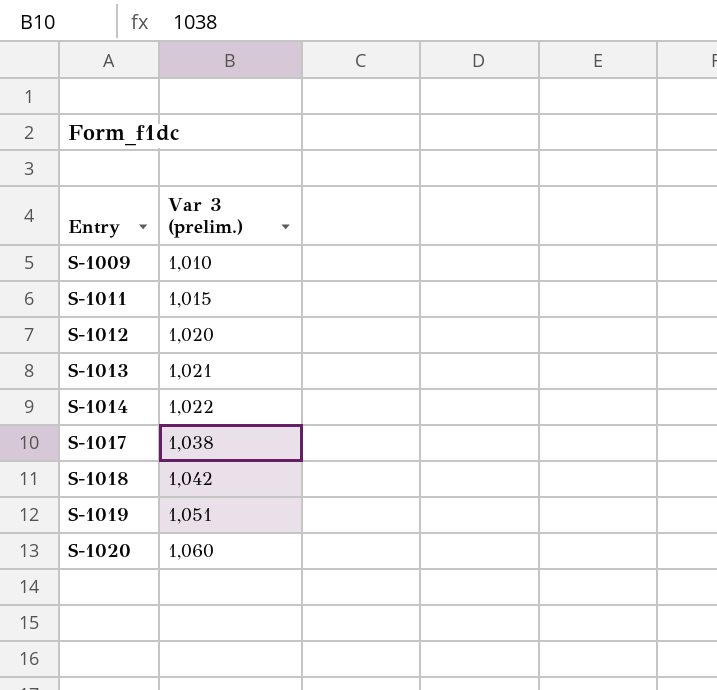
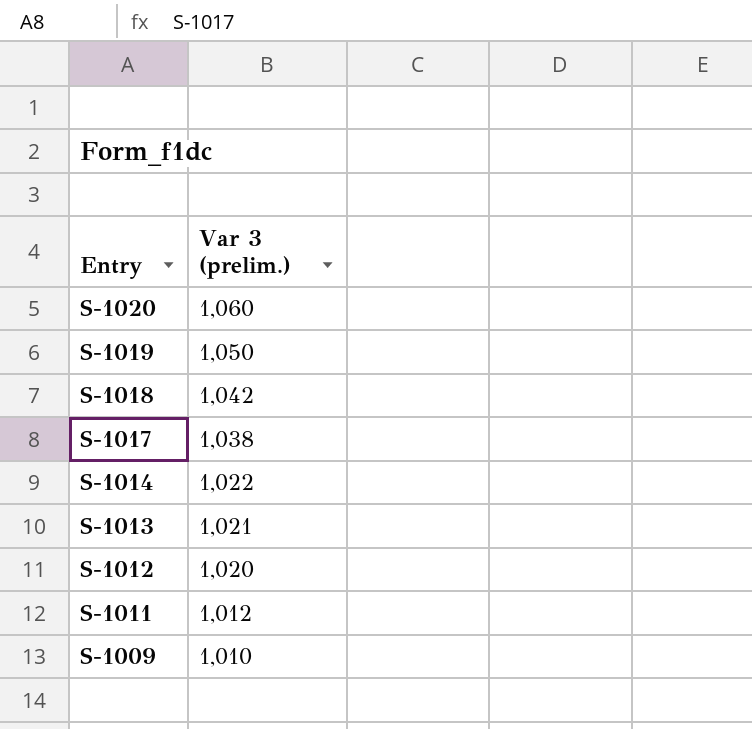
row order: Entry ascending -> Entry descending
S-1019 | Var 3 (prelim.): 1,051 -> 1,050
S-1011 | Var 3 (prelim.): 1,015 -> 1,012

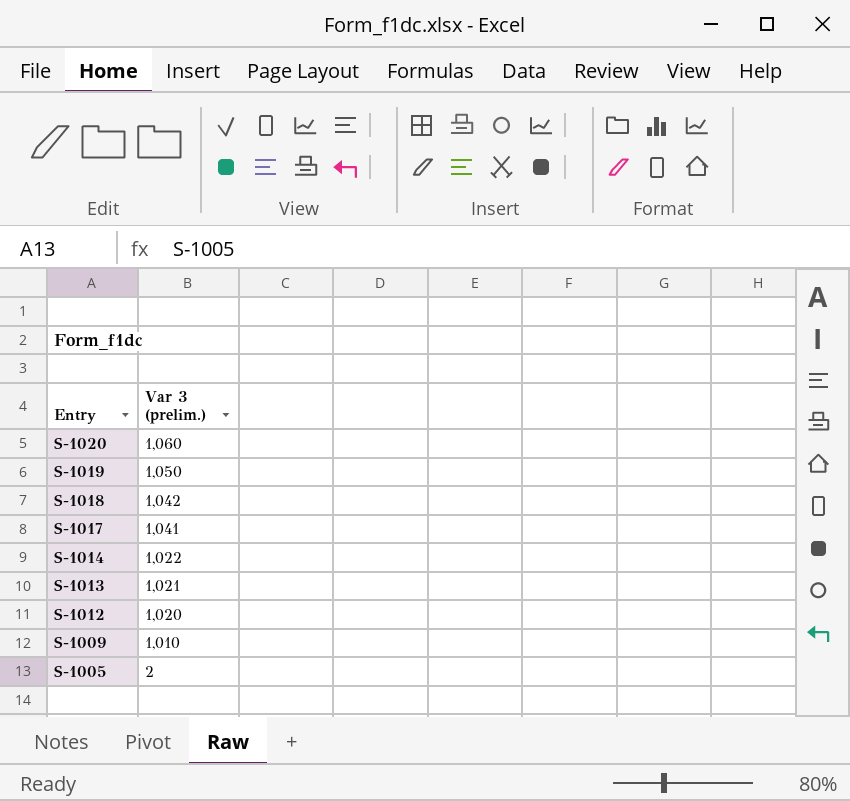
row S-1011: 1,012 -> none
S-1017 | Var 3 (prelim.): 1,038 -> 1,041
row S-1005: none -> 2

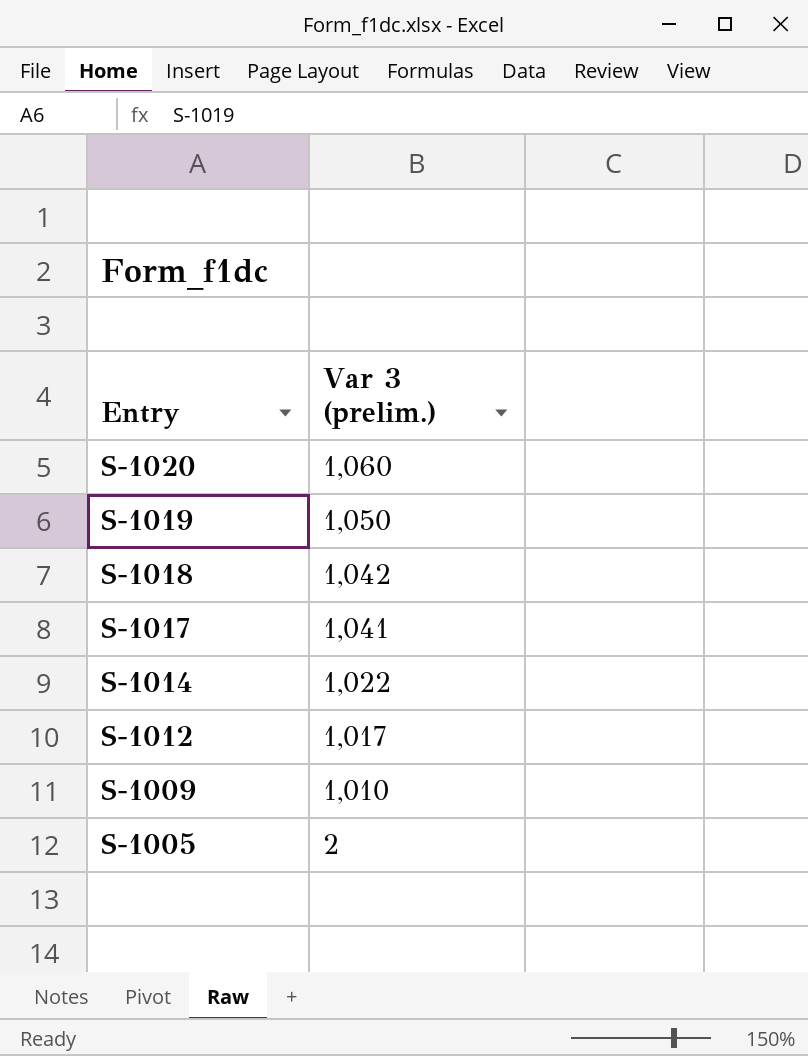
row S-1013: 1,021 -> none
S-1012 | Var 3 (prelim.): 1,020 -> 1,017

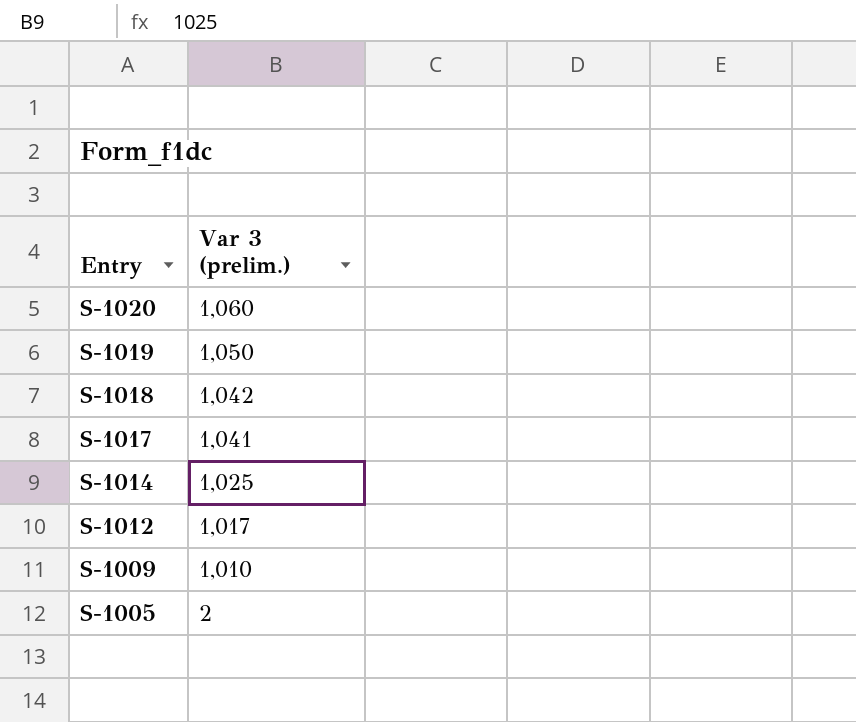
S-1014 | Var 3 (prelim.): 1,022 -> 1,025

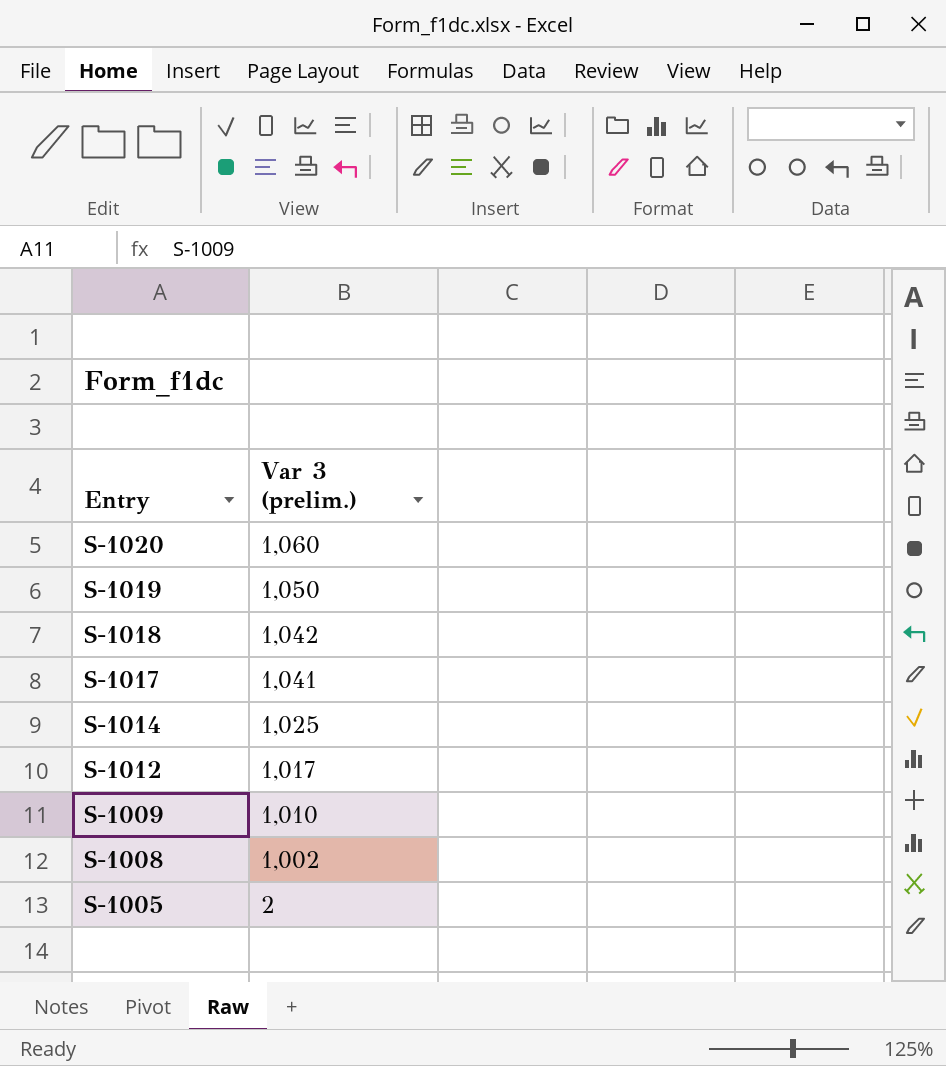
row S-1008: none -> 1,002

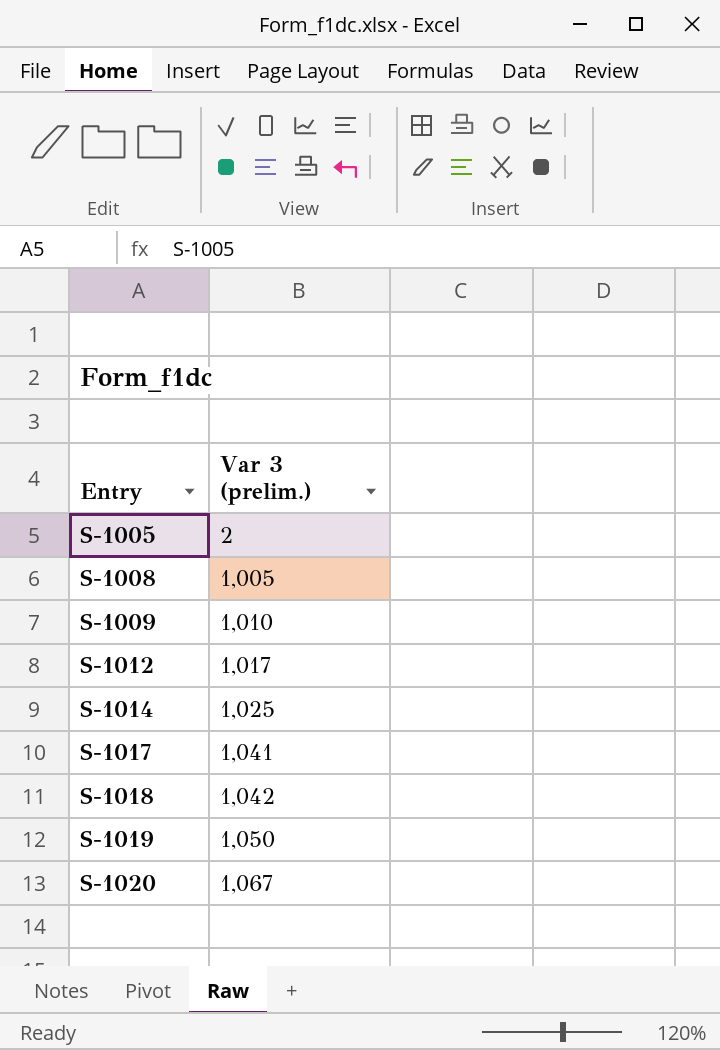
row order: Entry descending -> Entry ascending
S-1008 | Var 3 (prelim.): 1,002 -> 1,005
S-1020 | Var 3 (prelim.): 1,060 -> 1,067

